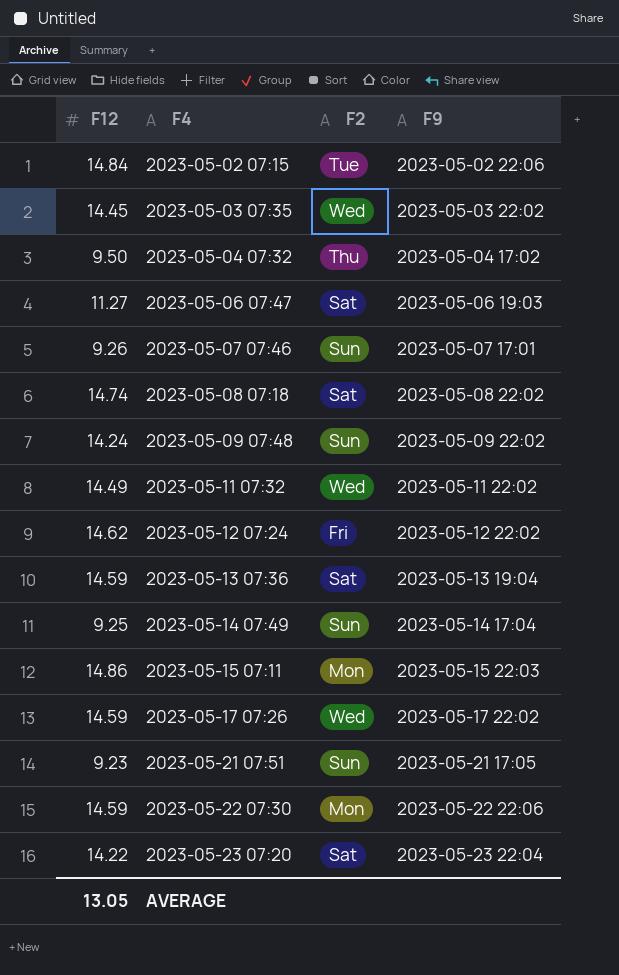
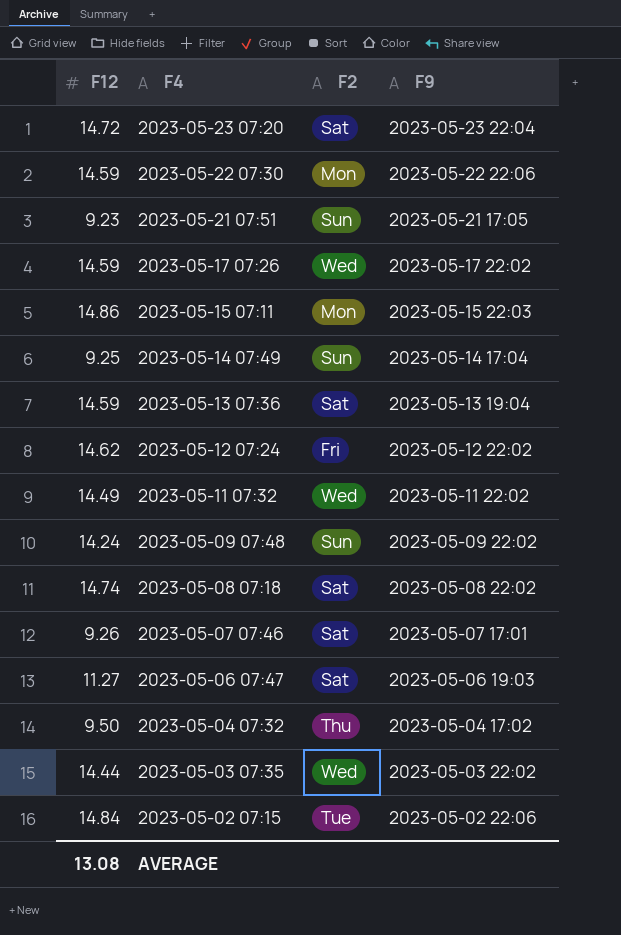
row order: F4 ascending -> F4 descending
2023-05-23 07:20 | F12: 14.22 -> 14.72
2023-05-07 07:46 | F2: Sun -> Sat
2023-05-03 07:35 | F12: 14.45 -> 14.44
AVERAGE | F12: 13.05 -> 13.08

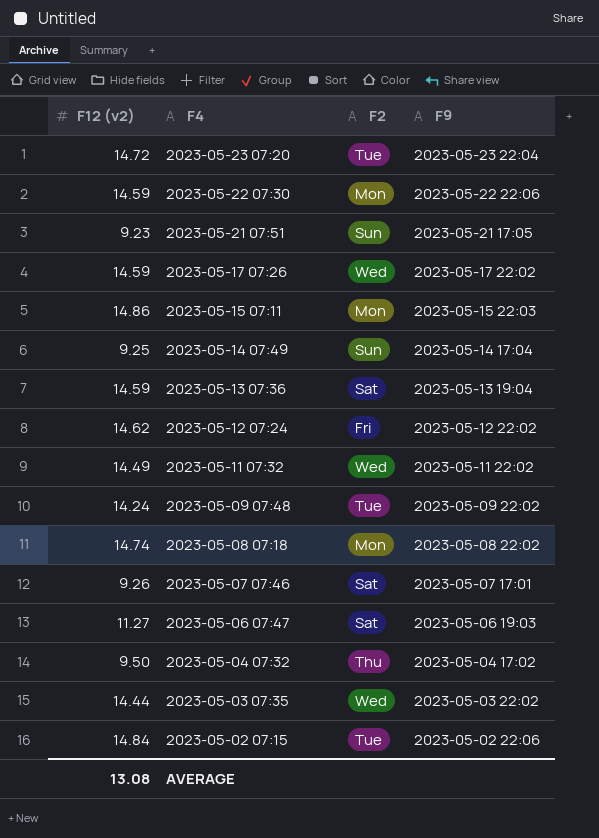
column name: F12 -> F12 (v2)
2023-05-23 07:20 | F2: Sat -> Tue
2023-05-09 07:48 | F2: Sun -> Tue
2023-05-08 07:18 | F2: Sat -> Mon

